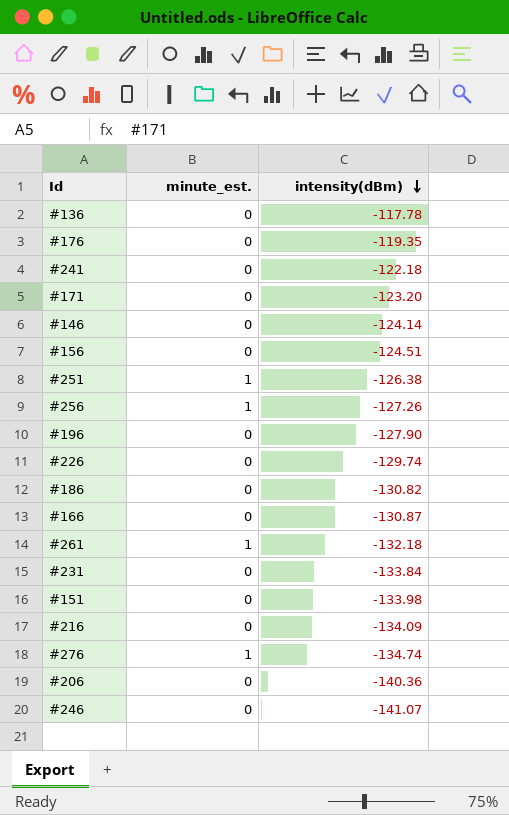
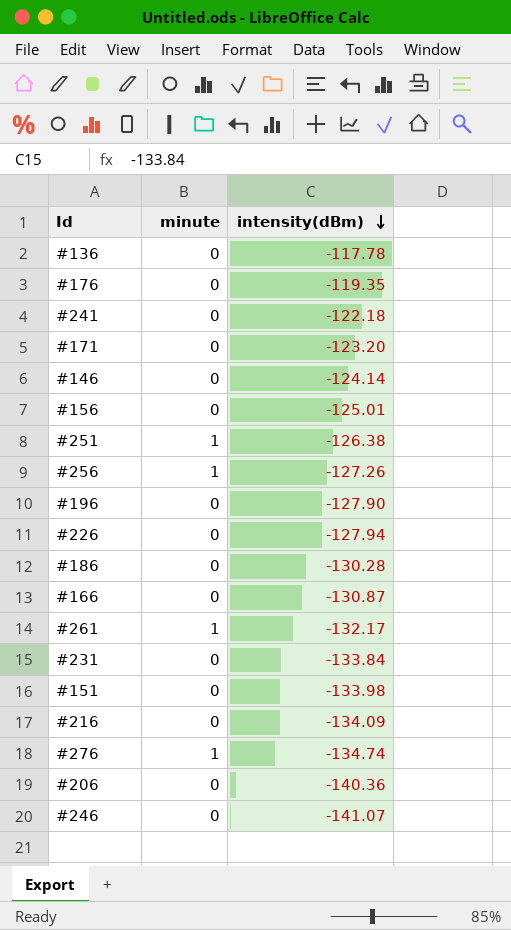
column name: minute_est. -> minute
#156 | intensity(dBm): -124.51 -> -125.01
#226 | intensity(dBm): -129.74 -> -127.94
#186 | intensity(dBm): -130.82 -> -130.28
#261 | intensity(dBm): -132.18 -> -132.17

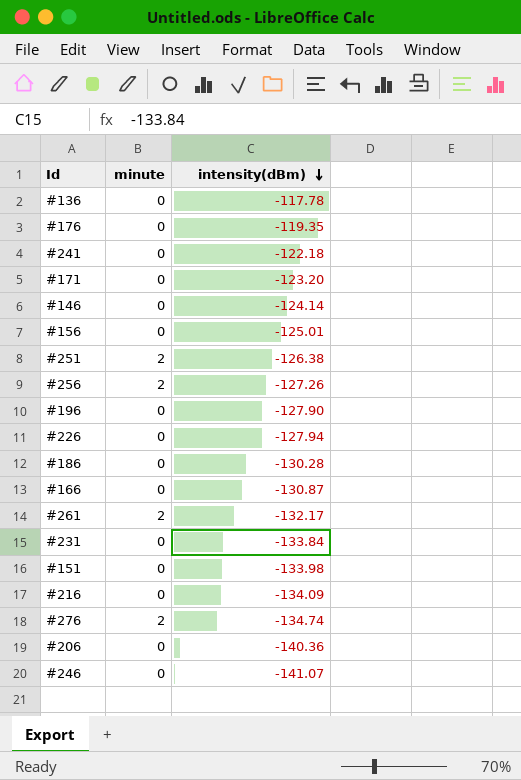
#251 | minute: 1 -> 2
#256 | minute: 1 -> 2
#261 | minute: 1 -> 2
#276 | minute: 1 -> 2

